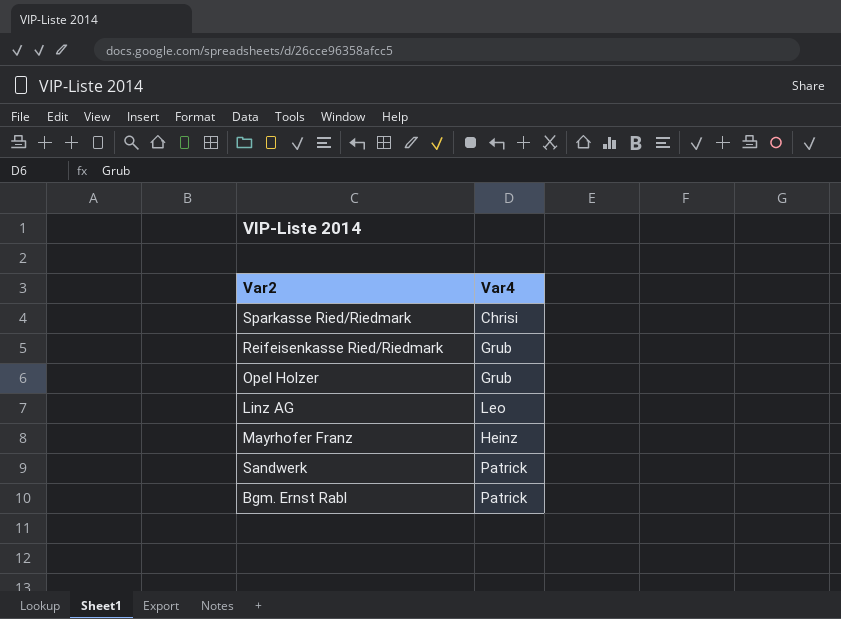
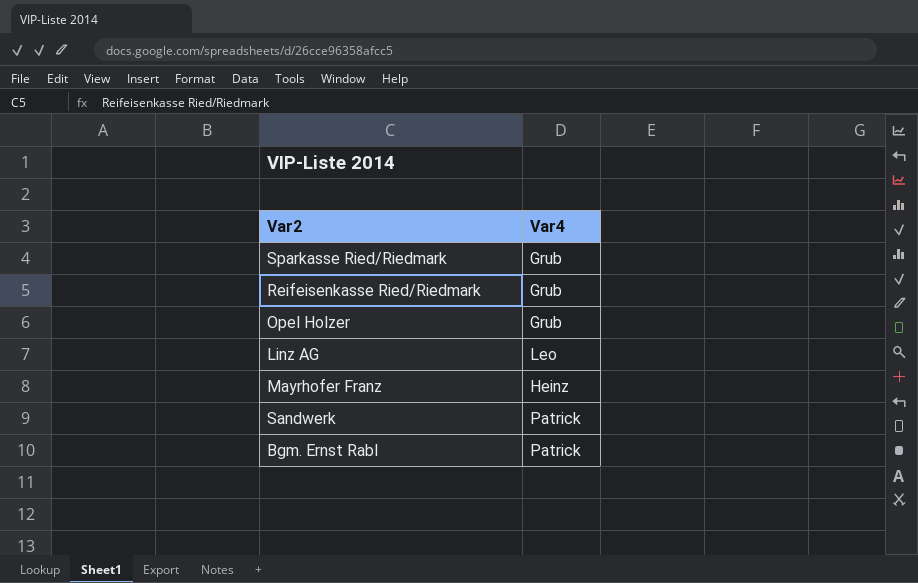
Sparkasse Ried/Riedmark | Var4: Chrisi -> Grub

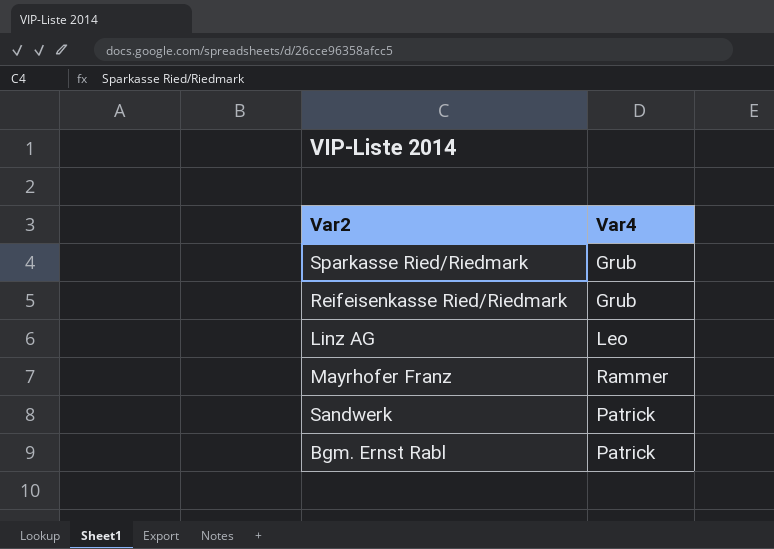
row Opel Holzer: Grub -> none
Mayrhofer Franz | Var4: Heinz -> Rammer

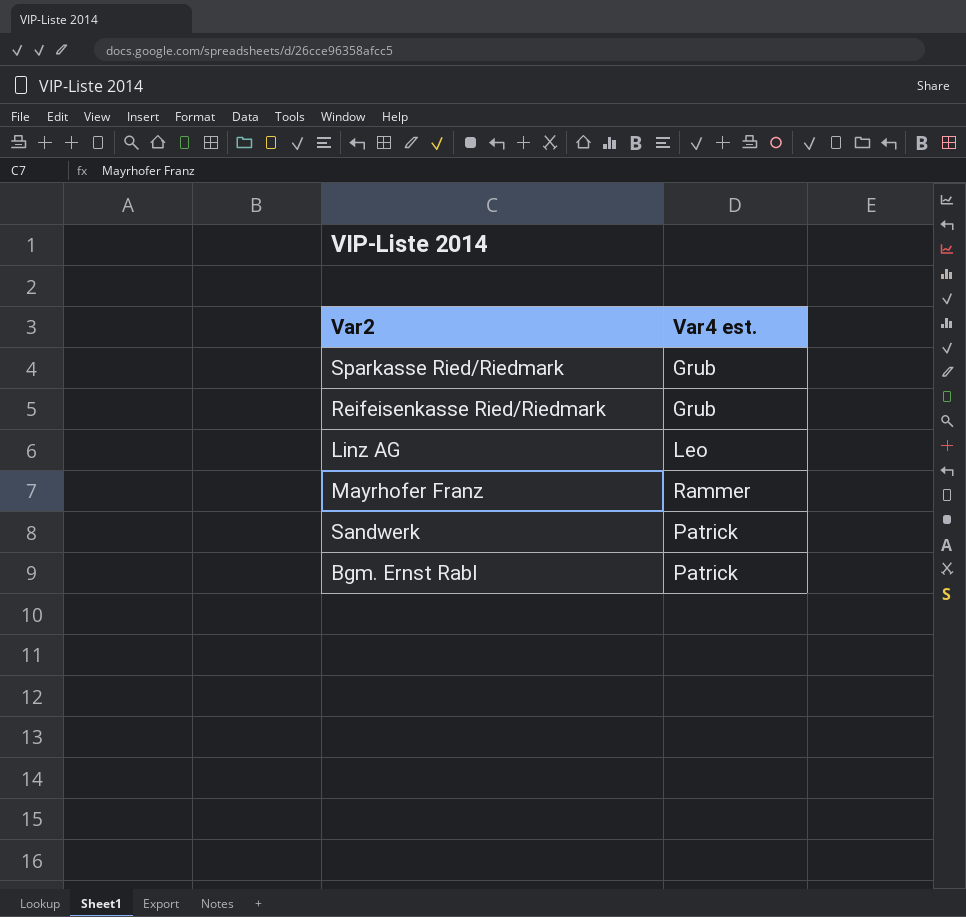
column name: Var4 -> Var4 est.

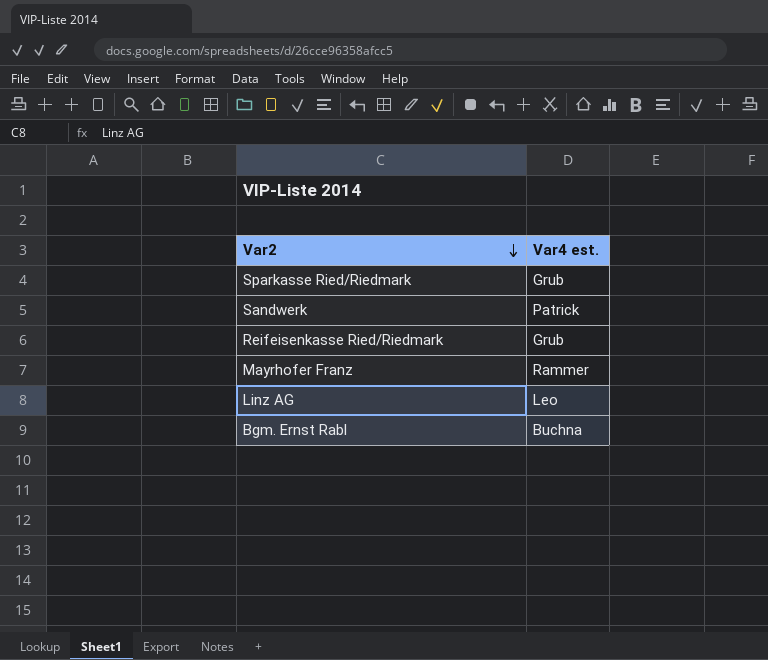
row order: none -> Var2 descending
Bgm. Ernst Rabl | Var4 est.: Patrick -> Buchna

